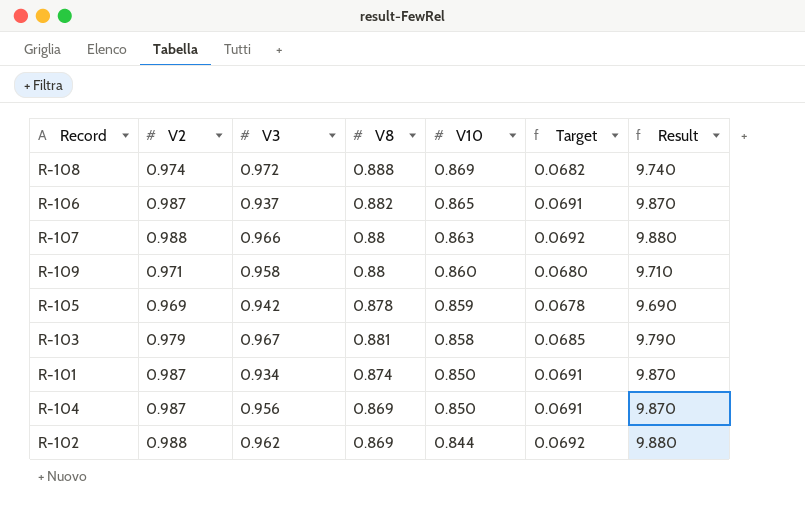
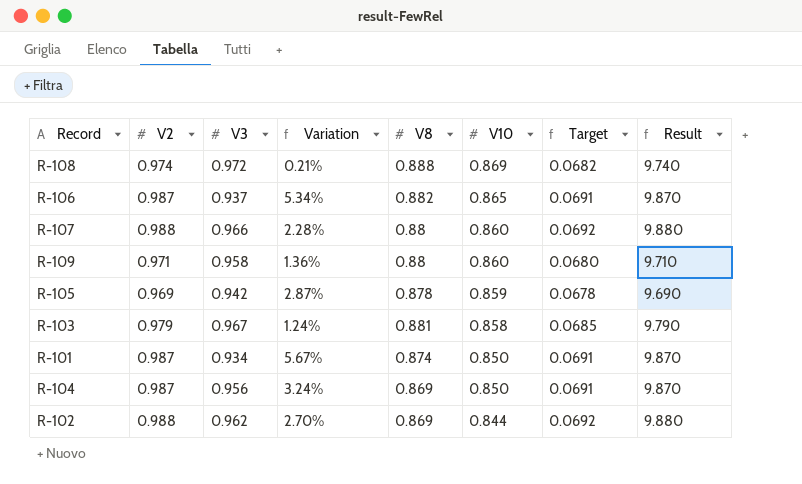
column Variation | formula: none -> ([V2] - [V3]) / [V3]
R-107 | V10: 0.863 -> 0.860

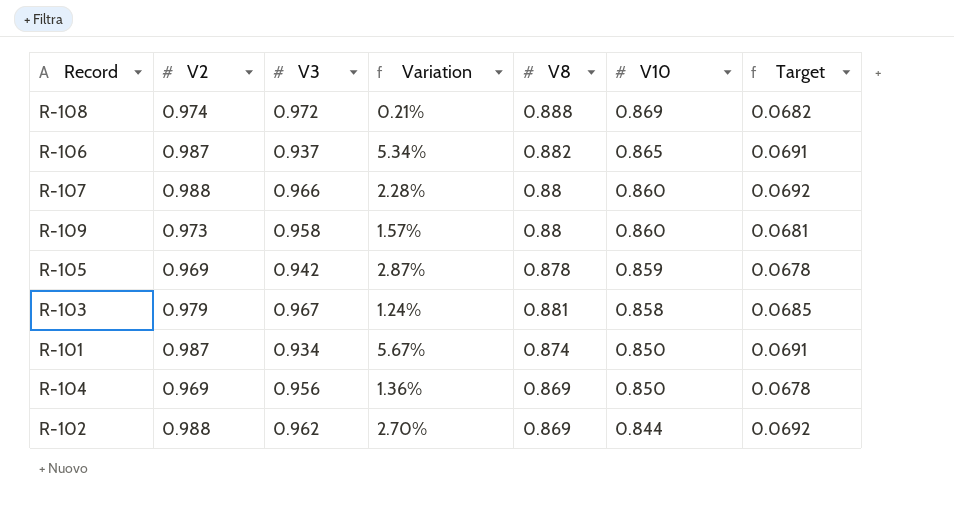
column Result | formula: [V2] * 10 -> none
R-109 | V2: 0.971 -> 0.973
R-109 | Variation: 1.36% -> 1.57%
R-109 | Target: 0.0680 -> 0.0681
R-104 | V2: 0.987 -> 0.969
R-104 | Variation: 3.24% -> 1.36%
R-104 | Target: 0.0691 -> 0.0678

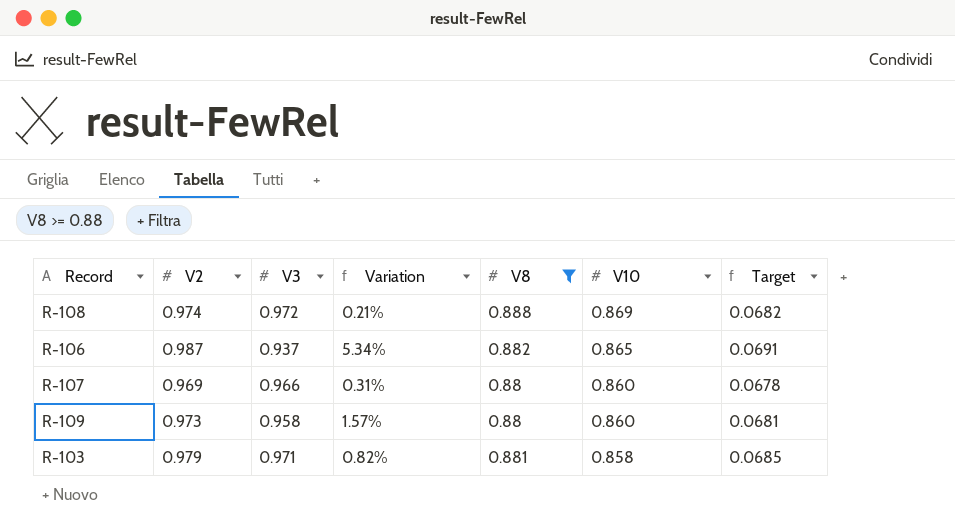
filter: none -> V8 >= 0.88
R-107 | V2: 0.988 -> 0.969
R-107 | Variation: 2.28% -> 0.31%
R-107 | Target: 0.0692 -> 0.0678
R-103 | V3: 0.967 -> 0.971
R-103 | Variation: 1.24% -> 0.82%

